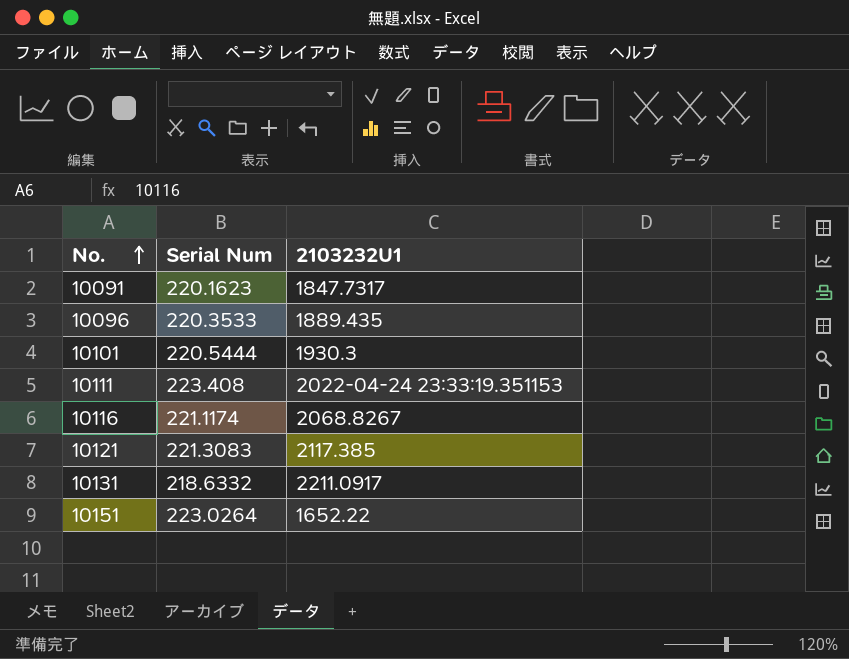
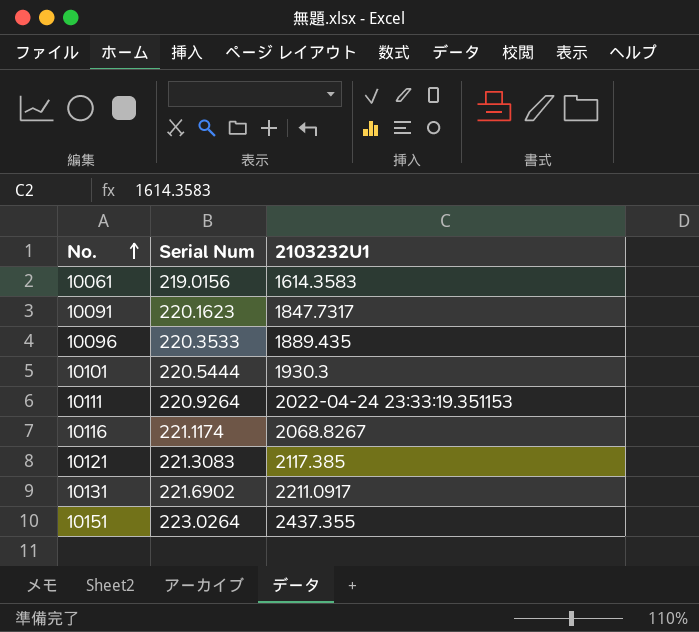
row 10061: none -> 219.0156 | 1614.3583
10111 | Serial Num: 223.408 -> 220.9264
10131 | Serial Num: 218.6332 -> 221.6902
10151 | 2103232U1: 1652.22 -> 2437.355

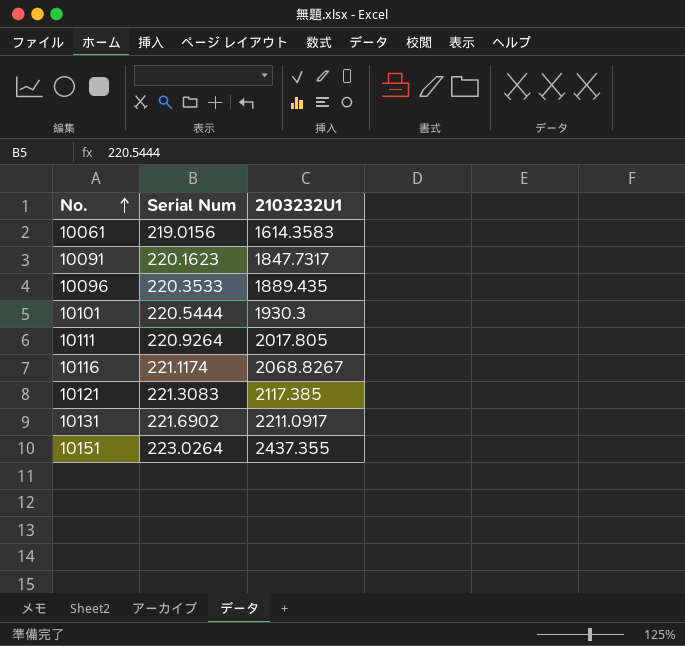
10111 | 2103232U1: 2022-04-24 23:33:19.351153 -> 2017.805

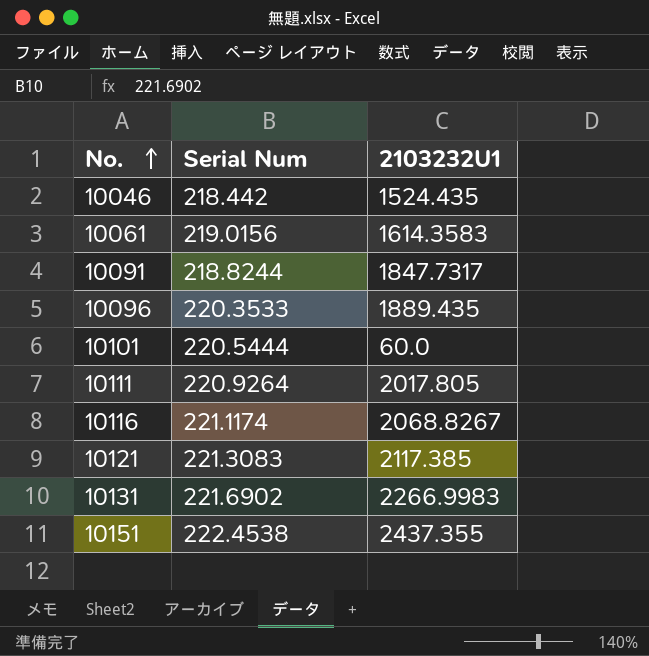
row 10046: none -> 218.442 | 1524.435
10091 | Serial Num: 220.1623 -> 218.8244
10101 | 2103232U1: 1930.3 -> 60.0
10131 | 2103232U1: 2211.0917 -> 2266.9983
10151 | Serial Num: 223.0264 -> 222.4538

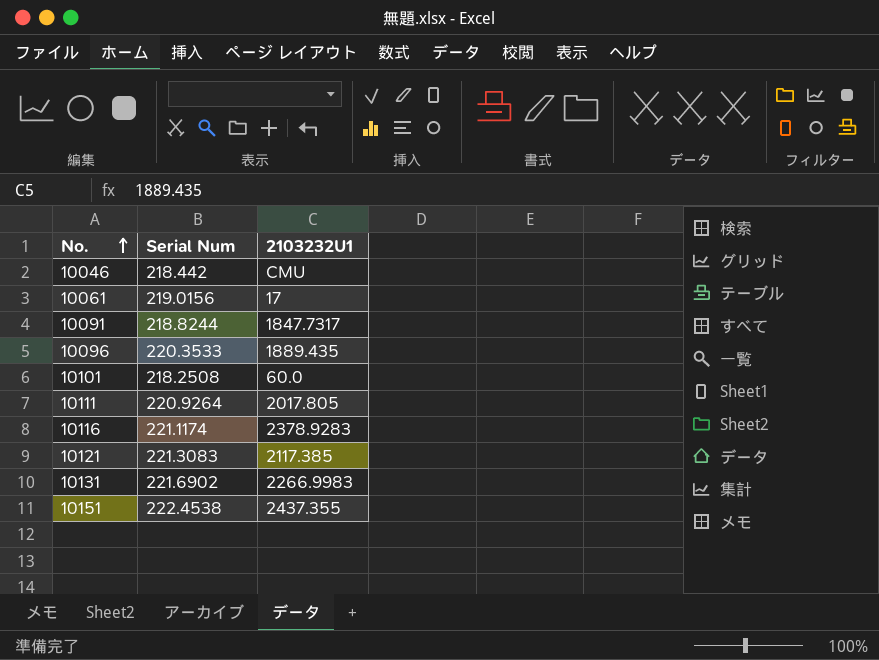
10046 | 2103232U1: 1524.435 -> CMU
10061 | 2103232U1: 1614.3583 -> 17
10101 | Serial Num: 220.5444 -> 218.2508
10116 | 2103232U1: 2068.8267 -> 2378.9283

